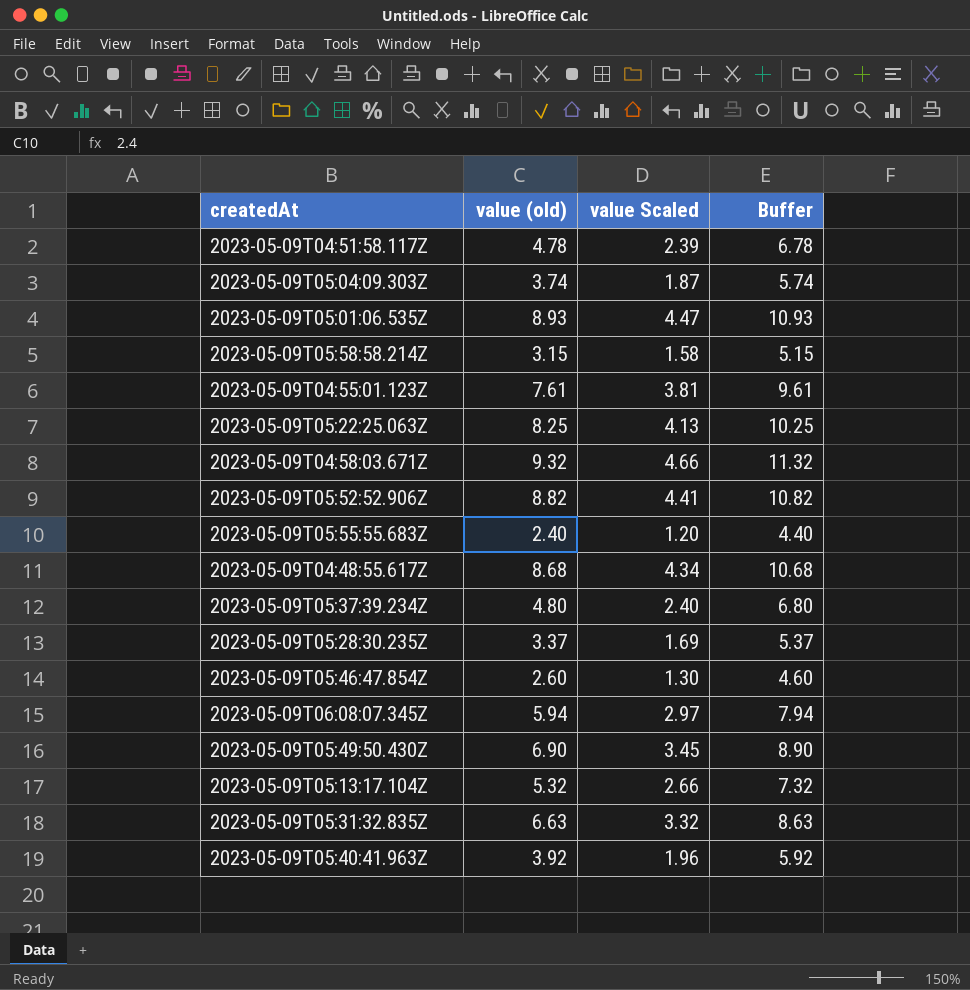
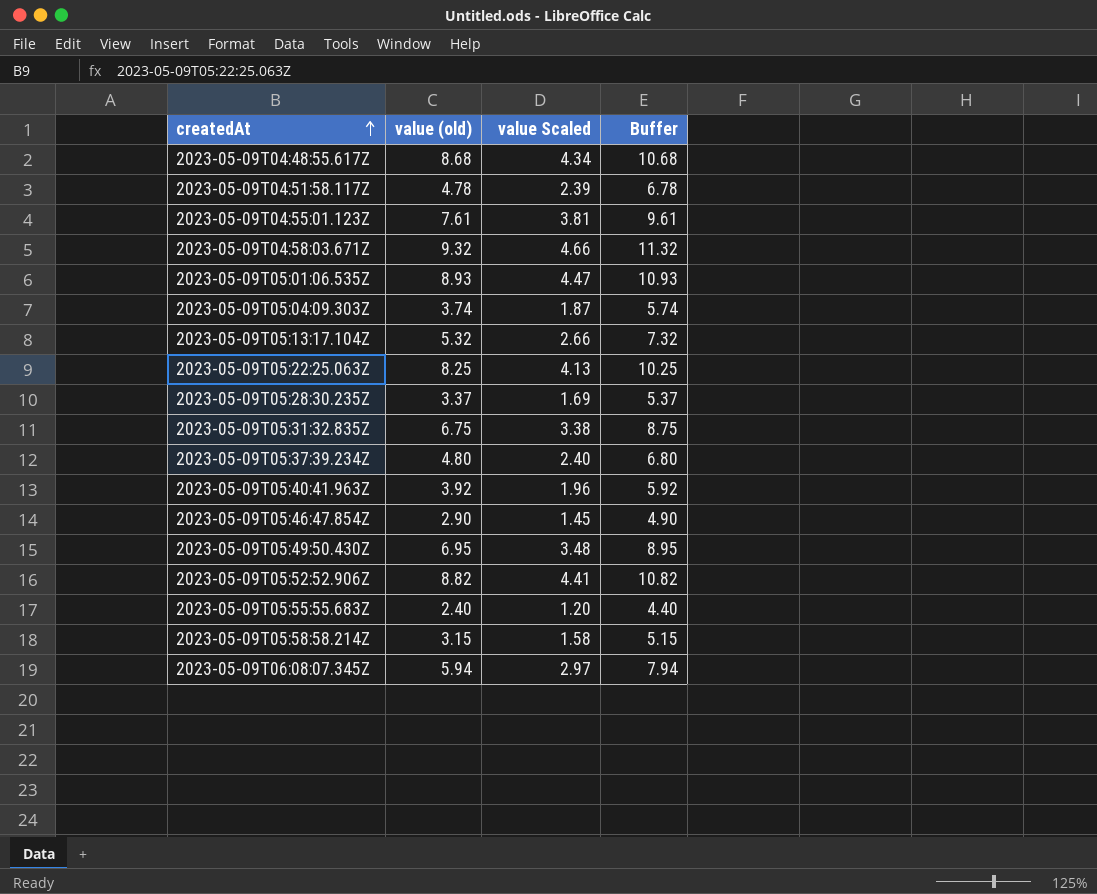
row order: none -> createdAt ascending
2023-05-09T05:31:32.835Z | value (old): 6.63 -> 6.75
2023-05-09T05:31:32.835Z | value Scaled: 3.32 -> 3.38
2023-05-09T05:31:32.835Z | Buffer: 8.63 -> 8.75
2023-05-09T05:46:47.854Z | value (old): 2.60 -> 2.90
2023-05-09T05:46:47.854Z | value Scaled: 1.30 -> 1.45
2023-05-09T05:46:47.854Z | Buffer: 4.60 -> 4.90
2023-05-09T05:49:50.430Z | value (old): 6.90 -> 6.95
2023-05-09T05:49:50.430Z | value Scaled: 3.45 -> 3.48
2023-05-09T05:49:50.430Z | Buffer: 8.90 -> 8.95

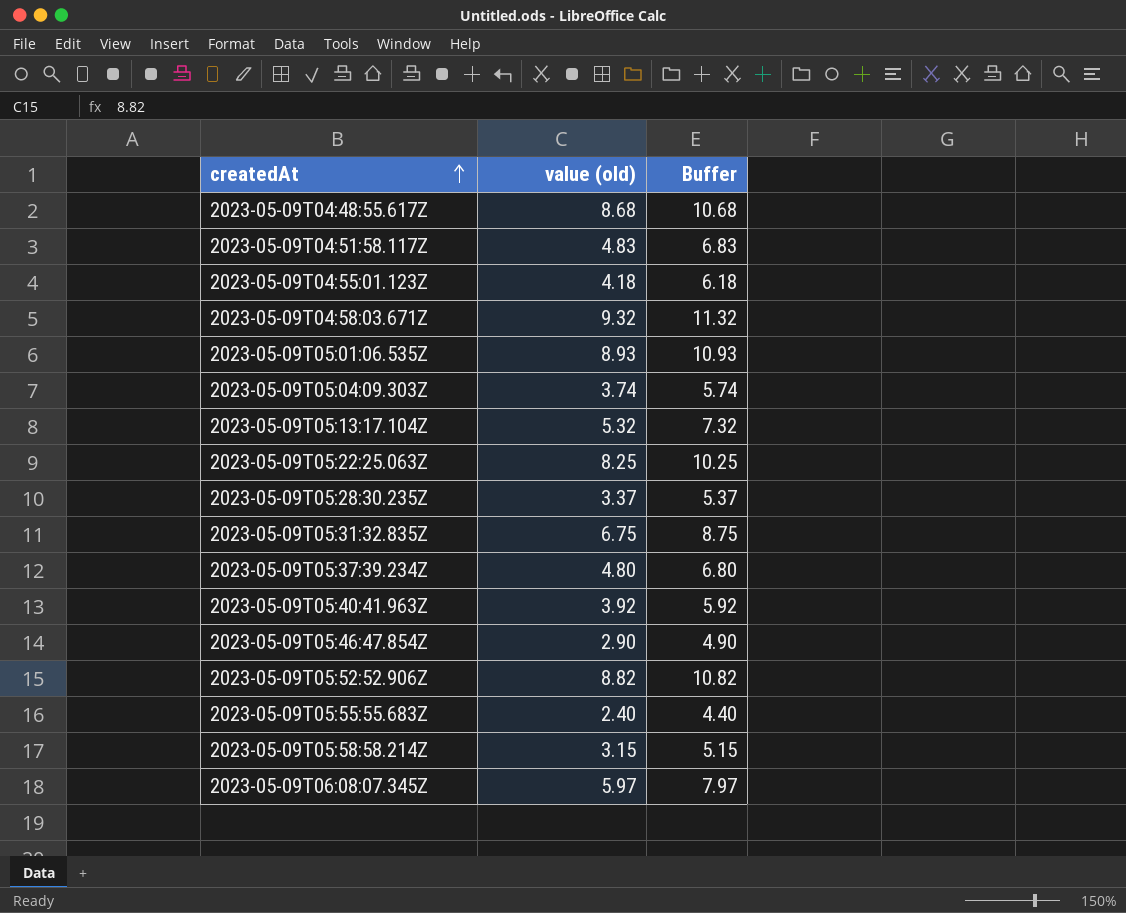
column value Scaled | formula: [value (old)] * 0.5 -> none
row 2023-05-09T05:49:50.430Z: 6.95 | 3.48 | 8.95 -> none
2023-05-09T04:51:58.117Z | value (old): 4.78 -> 4.83
2023-05-09T04:51:58.117Z | Buffer: 6.78 -> 6.83
2023-05-09T04:55:01.123Z | value (old): 7.61 -> 4.18
2023-05-09T04:55:01.123Z | Buffer: 9.61 -> 6.18
2023-05-09T06:08:07.345Z | value (old): 5.94 -> 5.97
2023-05-09T06:08:07.345Z | Buffer: 7.94 -> 7.97

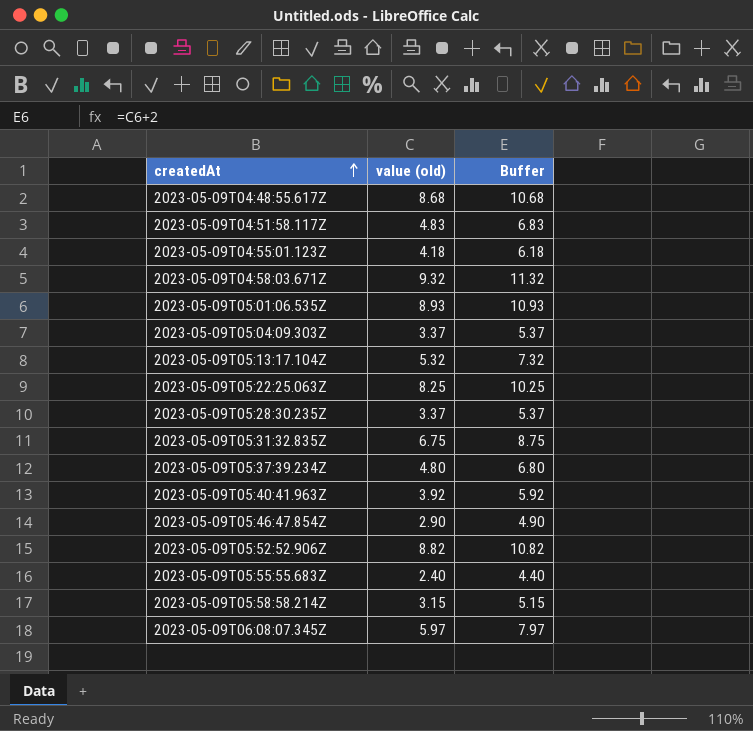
2023-05-09T05:04:09.303Z | value (old): 3.74 -> 3.37
2023-05-09T05:04:09.303Z | Buffer: 5.74 -> 5.37

